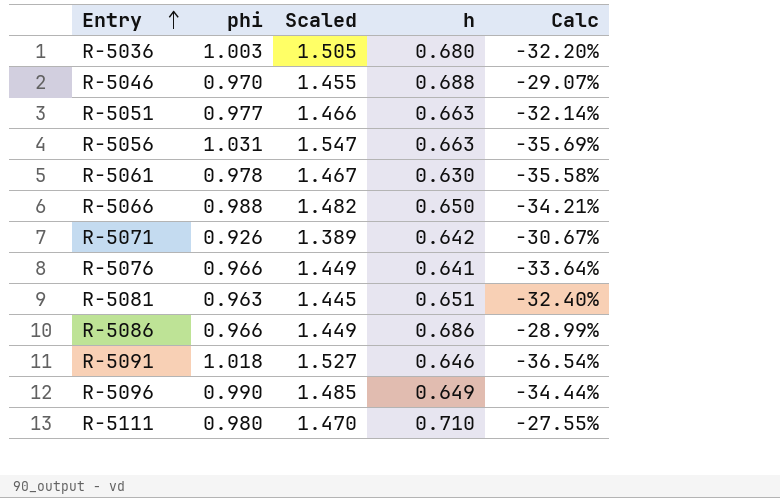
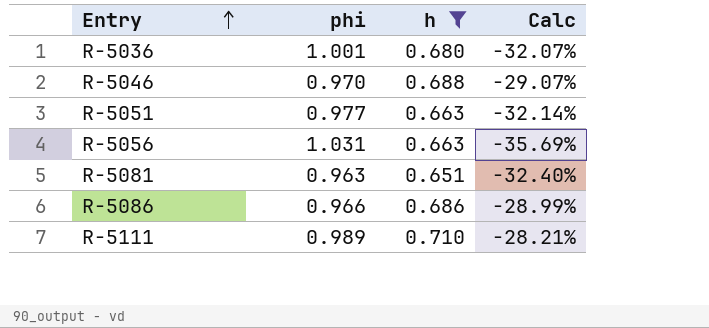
filter: none -> h >= 0.651
column Scaled | formula: [phi] * 1.5 -> none
R-5036 | phi: 1.003 -> 1.001
R-5036 | Calc: -32.20% -> -32.07%
R-5111 | phi: 0.980 -> 0.989
R-5111 | Calc: -27.55% -> -28.21%

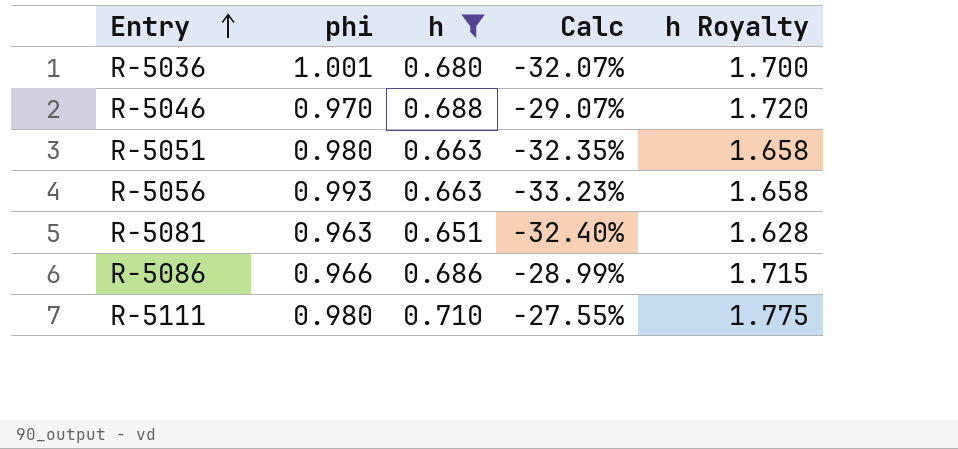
column h Royalty | formula: none -> [h] * 2.5
R-5051 | phi: 0.977 -> 0.980
R-5051 | Calc: -32.14% -> -32.35%
R-5056 | phi: 1.031 -> 0.993
R-5056 | Calc: -35.69% -> -33.23%
R-5111 | phi: 0.989 -> 0.980
R-5111 | Calc: -28.21% -> -27.55%

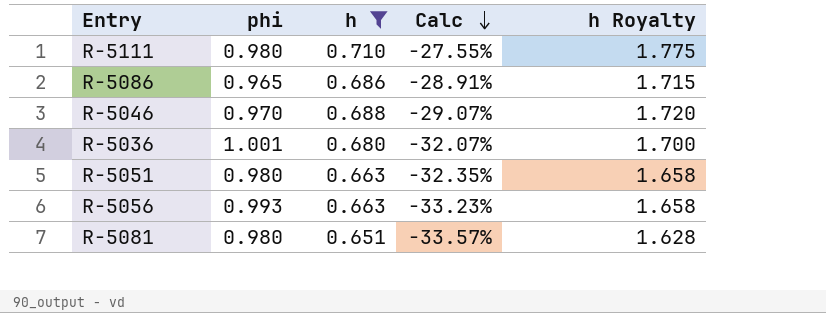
row order: Entry ascending -> Calc descending
R-5086 | phi: 0.966 -> 0.965
R-5086 | Calc: -28.99% -> -28.91%
R-5081 | phi: 0.963 -> 0.980
R-5081 | Calc: -32.40% -> -33.57%

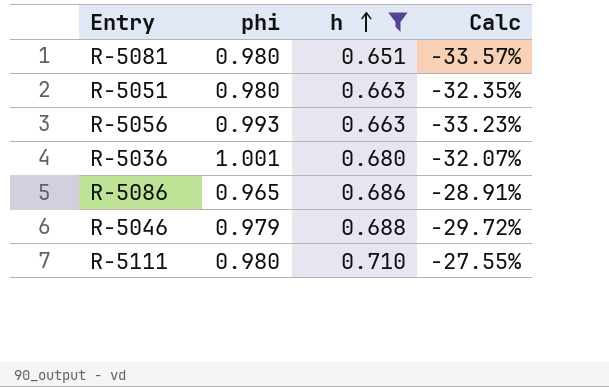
row order: Calc descending -> h ascending
column h Royalty | formula: [h] * 2.5 -> none
R-5046 | phi: 0.970 -> 0.979
R-5046 | Calc: -29.07% -> -29.72%

